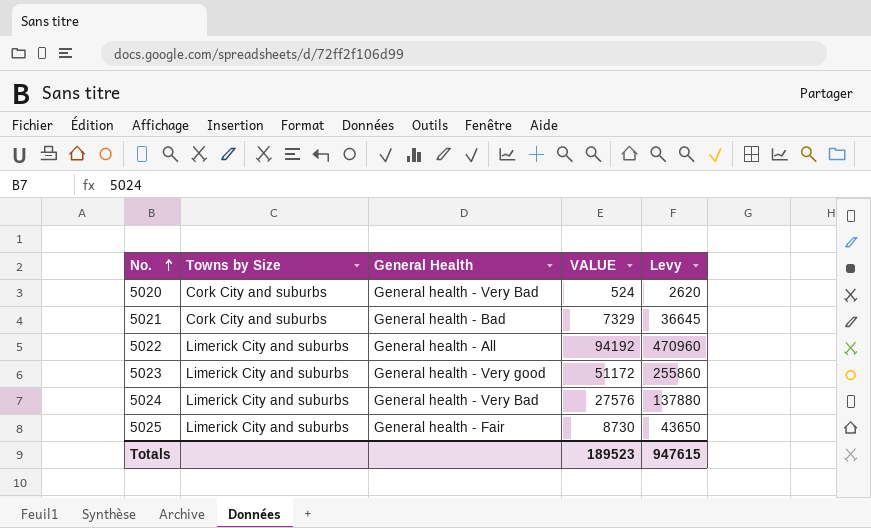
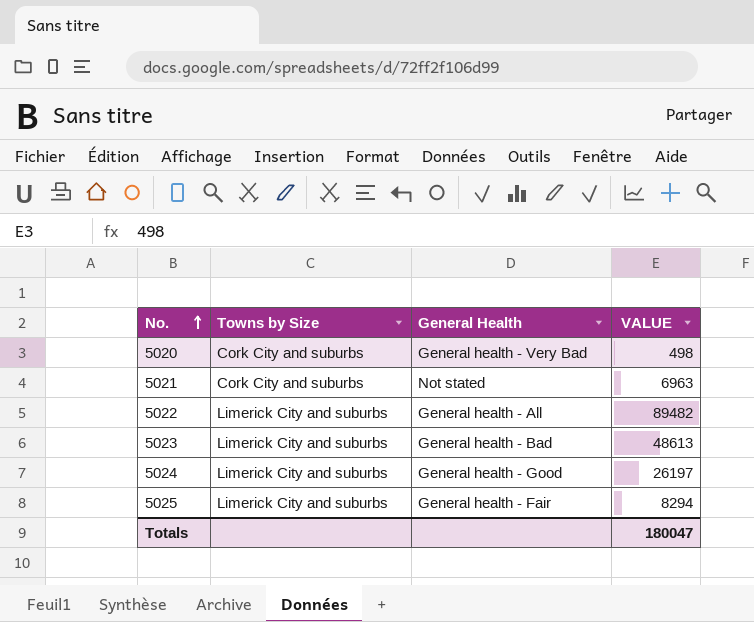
column Levy | formula: [VALUE] * 5 -> none
5020 | VALUE: 524 -> 498
5021 | General Health: General health - Bad -> Not stated
5021 | VALUE: 7329 -> 6963
5022 | VALUE: 94192 -> 89482
5023 | General Health: General health - Very good -> General health - Bad
5023 | VALUE: 51172 -> 48613
5024 | General Health: General health - Very Bad -> General health - Good
5024 | VALUE: 27576 -> 26197
5025 | VALUE: 8730 -> 8294
Totals | VALUE: 189523 -> 180047

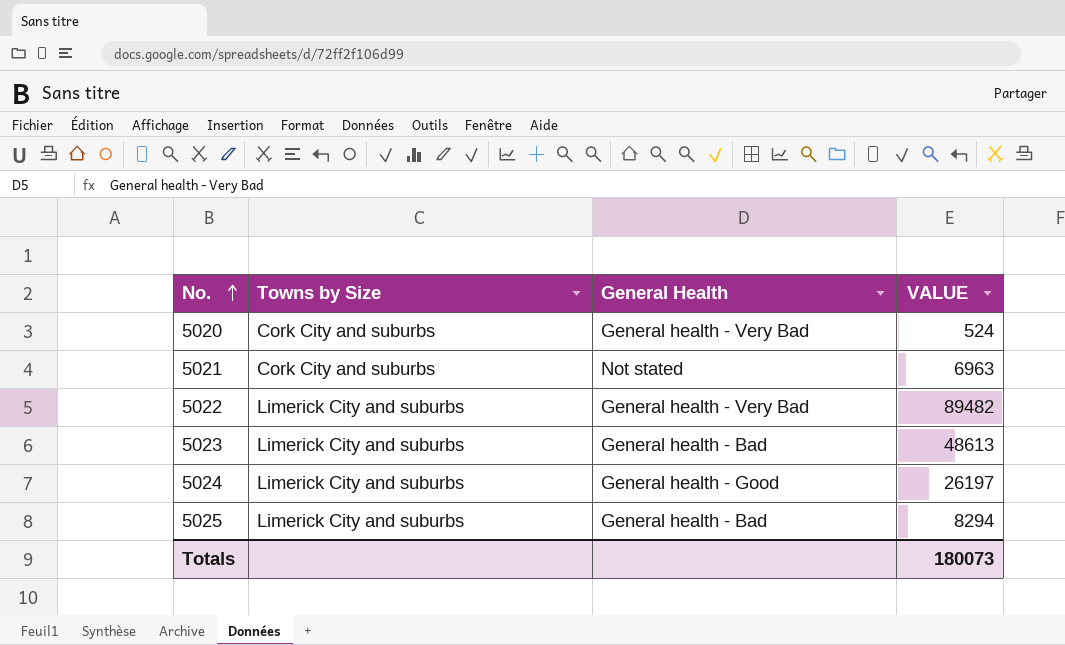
5020 | VALUE: 498 -> 524
5022 | General Health: General health - All -> General health - Very Bad
5025 | General Health: General health - Fair -> General health - Bad
Totals | VALUE: 180047 -> 180073

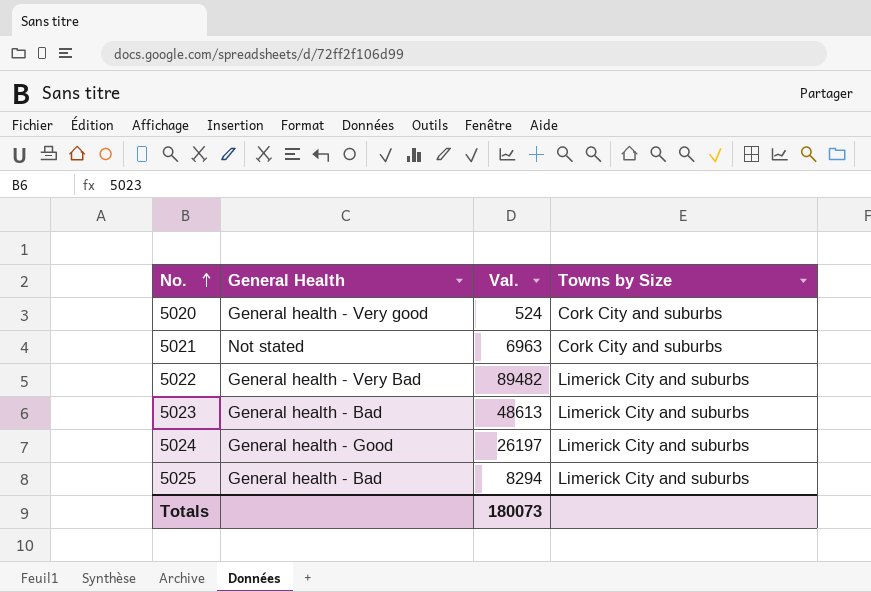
column name: VALUE -> Val.
column Towns by Size | position: 2 -> 4
5020 | General Health: General health - Very Bad -> General health - Very good

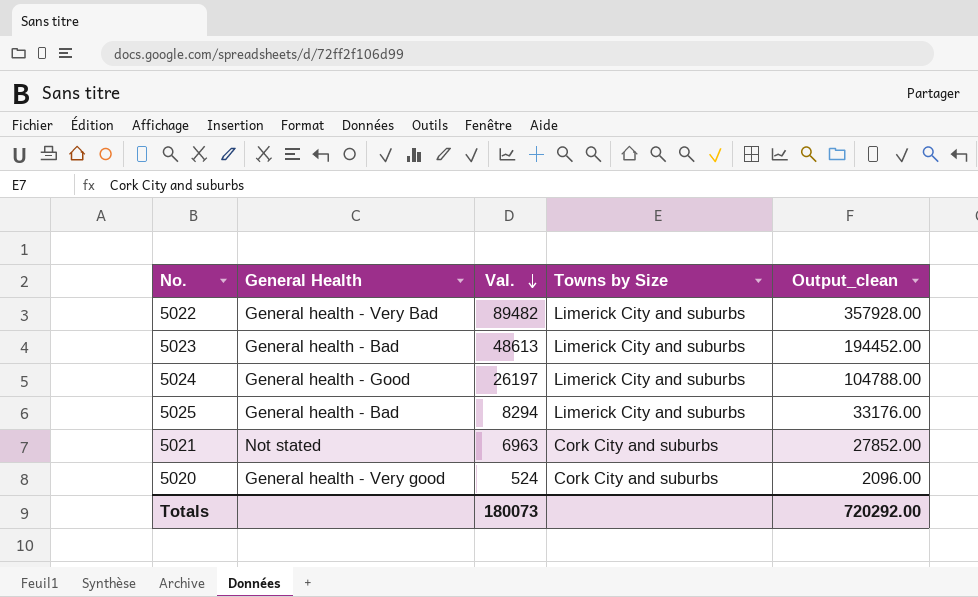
row order: No. ascending -> Val. descending
column Output_clean | formula: none -> [Val.] * 4

